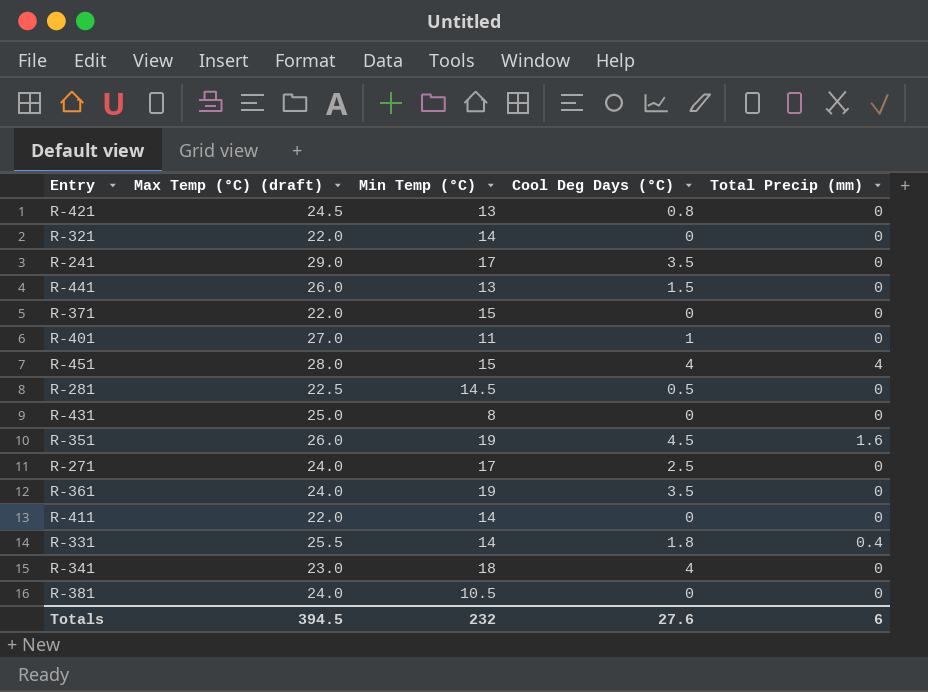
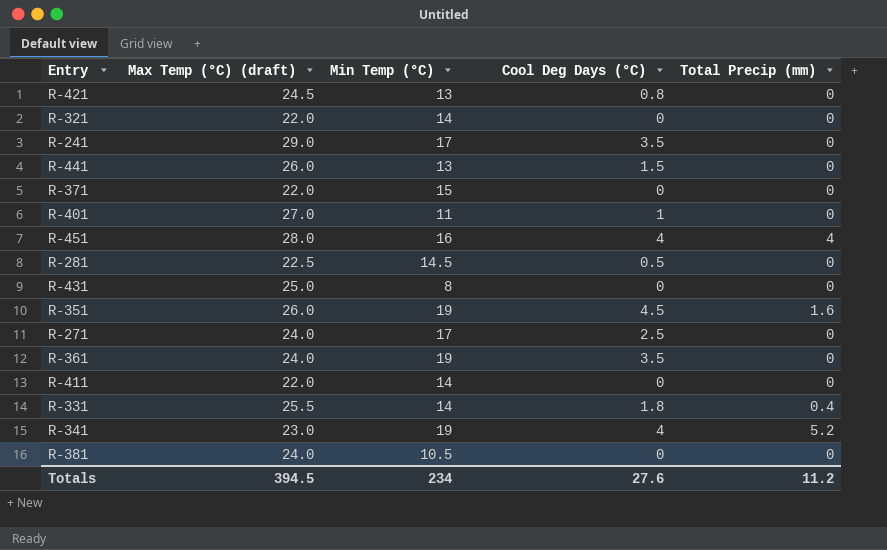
R-451 | Min Temp (°C): 15 -> 16
R-341 | Min Temp (°C): 18 -> 19
R-341 | Total Precip (mm): 0 -> 5.2
Totals | Min Temp (°C): 232 -> 234
Totals | Total Precip (mm): 6 -> 11.2

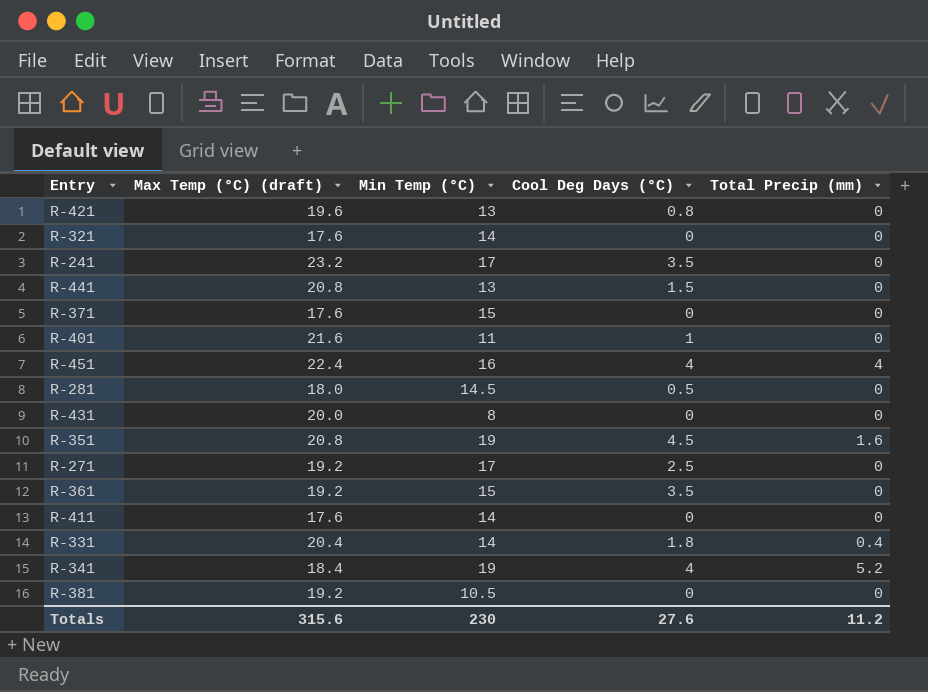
R-421 | Max Temp (°C) (draft): 24.5 -> 19.6
R-321 | Max Temp (°C) (draft): 22.0 -> 17.6
R-241 | Max Temp (°C) (draft): 29.0 -> 23.2
R-441 | Max Temp (°C) (draft): 26.0 -> 20.8
R-371 | Max Temp (°C) (draft): 22.0 -> 17.6
R-401 | Max Temp (°C) (draft): 27.0 -> 21.6
R-451 | Max Temp (°C) (draft): 28.0 -> 22.4
R-281 | Max Temp (°C) (draft): 22.5 -> 18.0
R-431 | Max Temp (°C) (draft): 25.0 -> 20.0
R-351 | Max Temp (°C) (draft): 26.0 -> 20.8
R-271 | Max Temp (°C) (draft): 24.0 -> 19.2
R-361 | Max Temp (°C) (draft): 24.0 -> 19.2
R-361 | Min Temp (°C): 19 -> 15
R-411 | Max Temp (°C) (draft): 22.0 -> 17.6
R-331 | Max Temp (°C) (draft): 25.5 -> 20.4
R-341 | Max Temp (°C) (draft): 23.0 -> 18.4
R-381 | Max Temp (°C) (draft): 24.0 -> 19.2
Totals | Max Temp (°C) (draft): 394.5 -> 315.6
Totals | Min Temp (°C): 234 -> 230

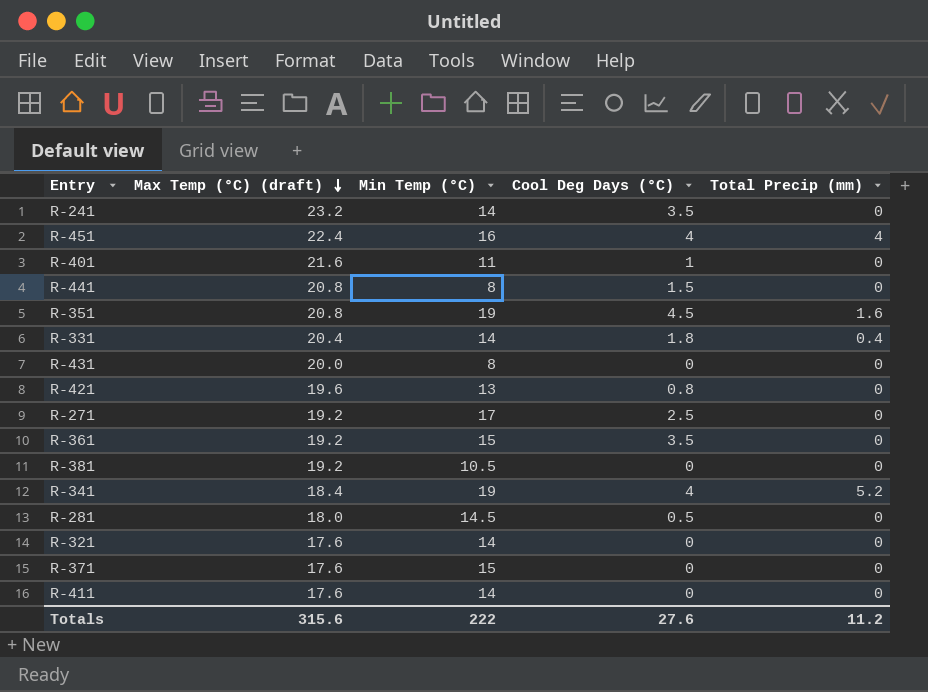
row order: none -> Max Temp (°C) (draft) descending
R-241 | Min Temp (°C): 17 -> 14
R-441 | Min Temp (°C): 13 -> 8
Totals | Min Temp (°C): 230 -> 222

